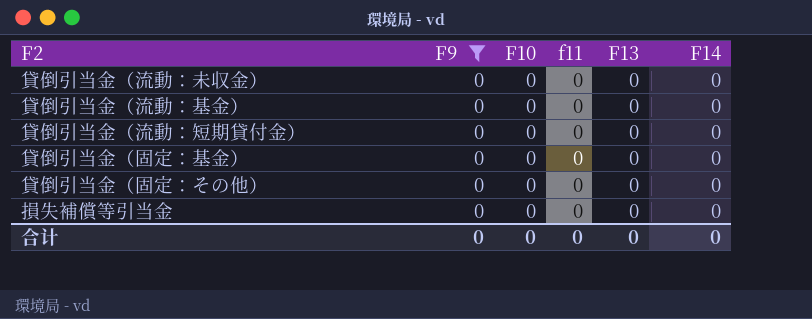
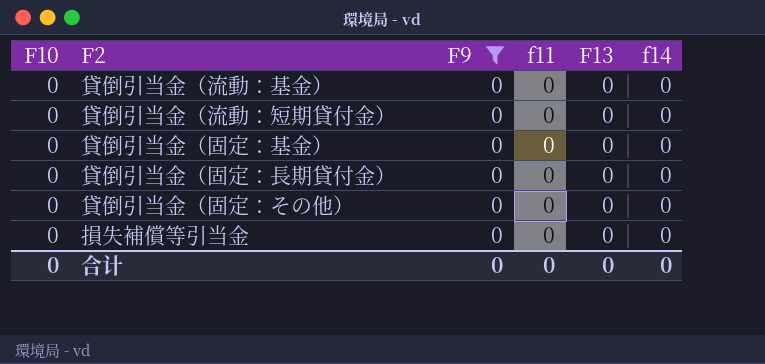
column F10 | position: 3 -> 1
column name: F14 -> f14
row 貸倒引当金（流動：未収金）: 0 | 0 | 0 | 0 | 0 -> none
row 貸倒引当金（固定：長期貸付金）: none -> 0 | 0 | 0 | 0 | 0

